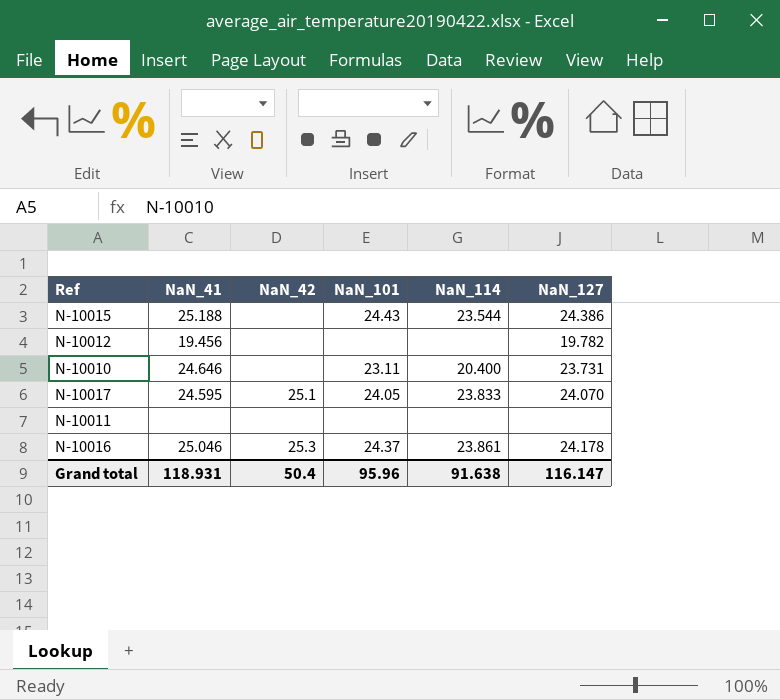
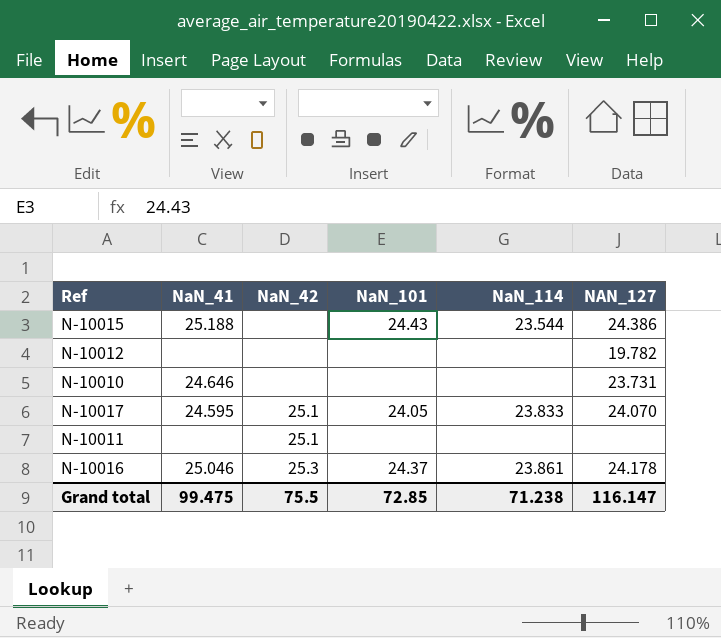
column name: NaN_127 -> NAN_127
N-10012 | NaN_41: 19.456 -> none
N-10010 | NaN_101: 23.11 -> none
N-10010 | NaN_114: 20.400 -> none
N-10011 | NaN_42: none -> 25.1
Grand total | NaN_41: 118.931 -> 99.475
Grand total | NaN_42: 50.4 -> 75.5
Grand total | NaN_101: 95.96 -> 72.85
Grand total | NaN_114: 91.638 -> 71.238

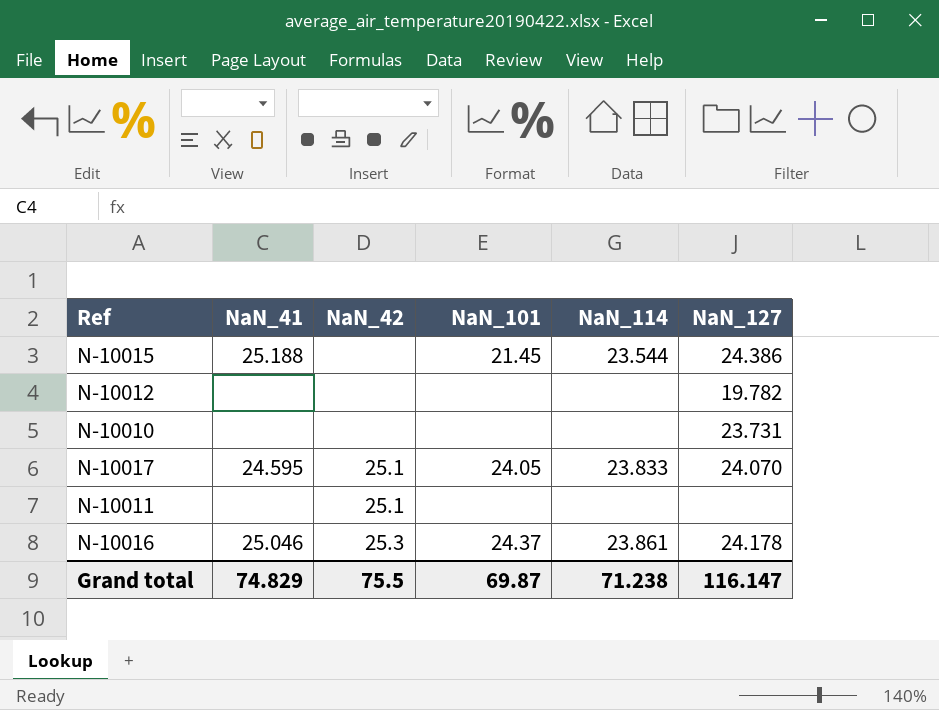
column name: NAN_127 -> NaN_127
N-10015 | NaN_101: 24.43 -> 21.45
N-10010 | NaN_41: 24.646 -> none
Grand total | NaN_41: 99.475 -> 74.829
Grand total | NaN_101: 72.85 -> 69.87

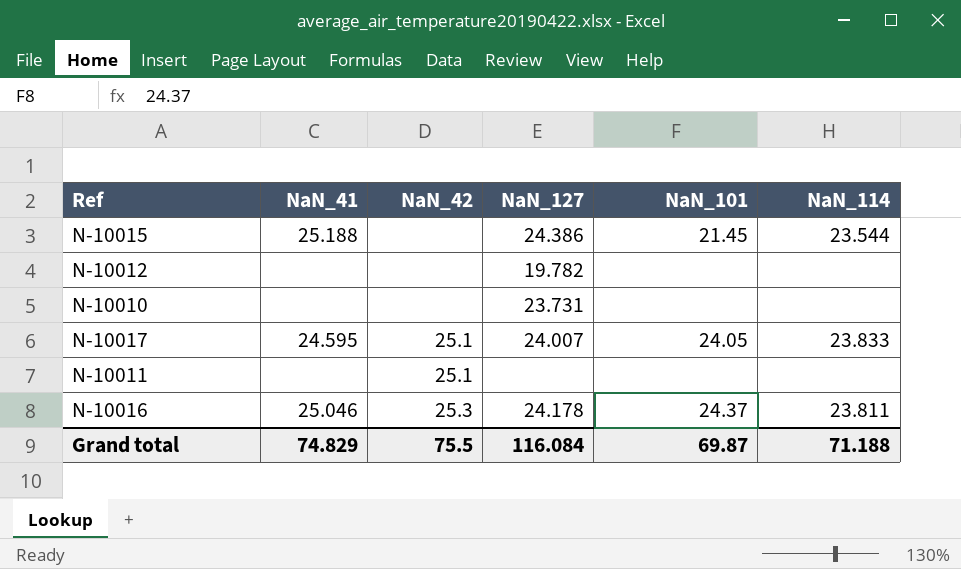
column NaN_127 | position: 6 -> 4
N-10017 | NaN_127: 24.070 -> 24.007
N-10016 | NaN_114: 23.861 -> 23.811
Grand total | NaN_127: 116.147 -> 116.084
Grand total | NaN_114: 71.238 -> 71.188

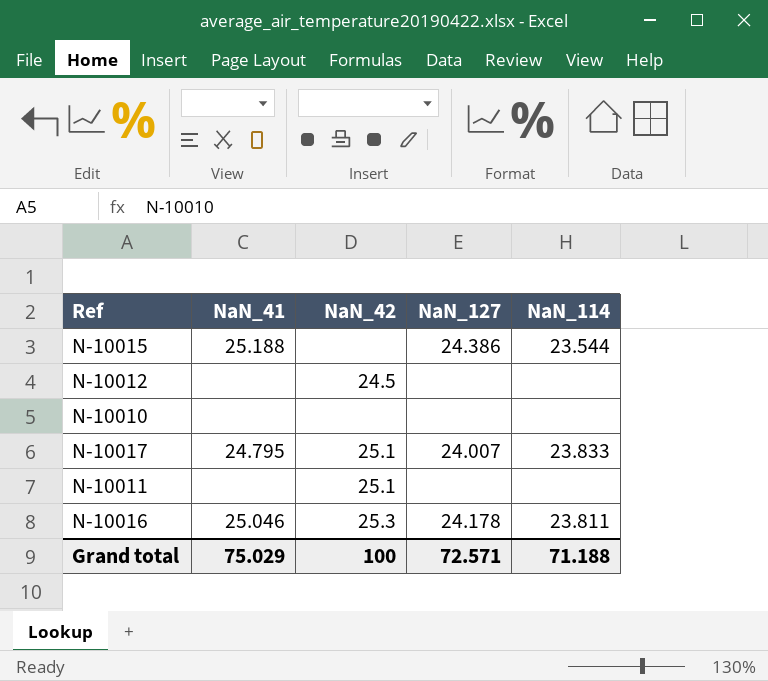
column NaN_101 | position: 5 -> none
N-10012 | NaN_42: none -> 24.5
N-10012 | NaN_127: 19.782 -> none
N-10010 | NaN_127: 23.731 -> none
N-10017 | NaN_41: 24.595 -> 24.795
Grand total | NaN_41: 74.829 -> 75.029
Grand total | NaN_42: 75.5 -> 100
Grand total | NaN_127: 116.084 -> 72.571

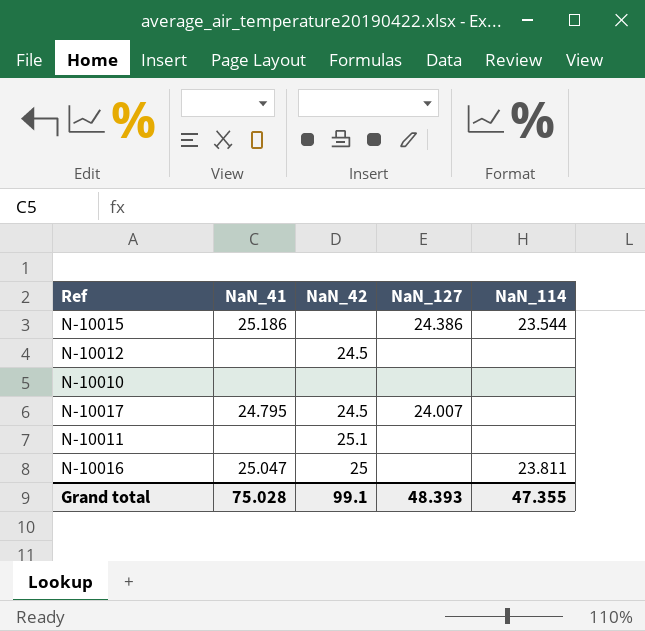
N-10015 | NaN_41: 25.188 -> 25.186
N-10017 | NaN_42: 25.1 -> 24.5
N-10017 | NaN_114: 23.833 -> none
N-10016 | NaN_41: 25.046 -> 25.047
N-10016 | NaN_42: 25.3 -> 25
N-10016 | NaN_127: 24.178 -> none
Grand total | NaN_41: 75.029 -> 75.028
Grand total | NaN_42: 100 -> 99.1
Grand total | NaN_127: 72.571 -> 48.393
Grand total | NaN_114: 71.188 -> 47.355

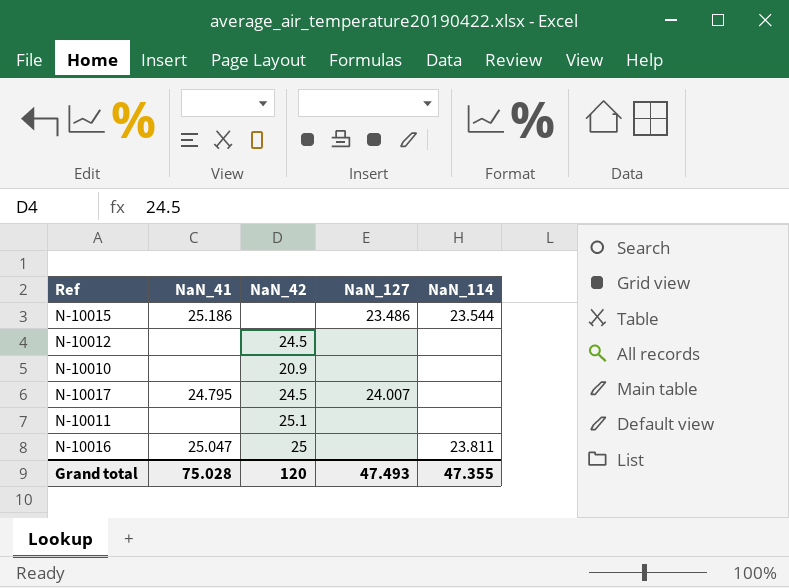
N-10015 | NaN_127: 24.386 -> 23.486
N-10010 | NaN_42: none -> 20.9
Grand total | NaN_42: 99.1 -> 120
Grand total | NaN_127: 48.393 -> 47.493

